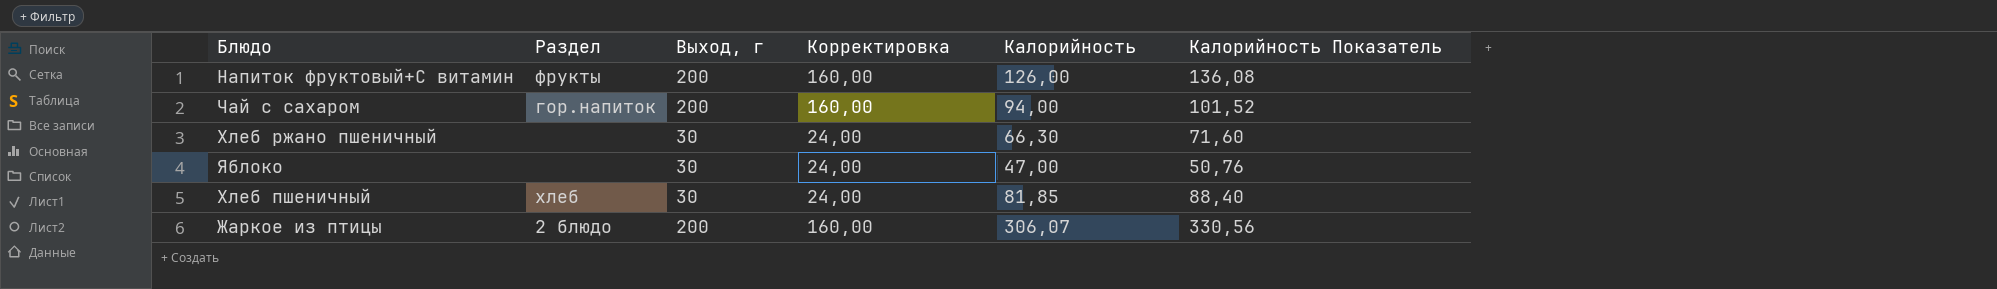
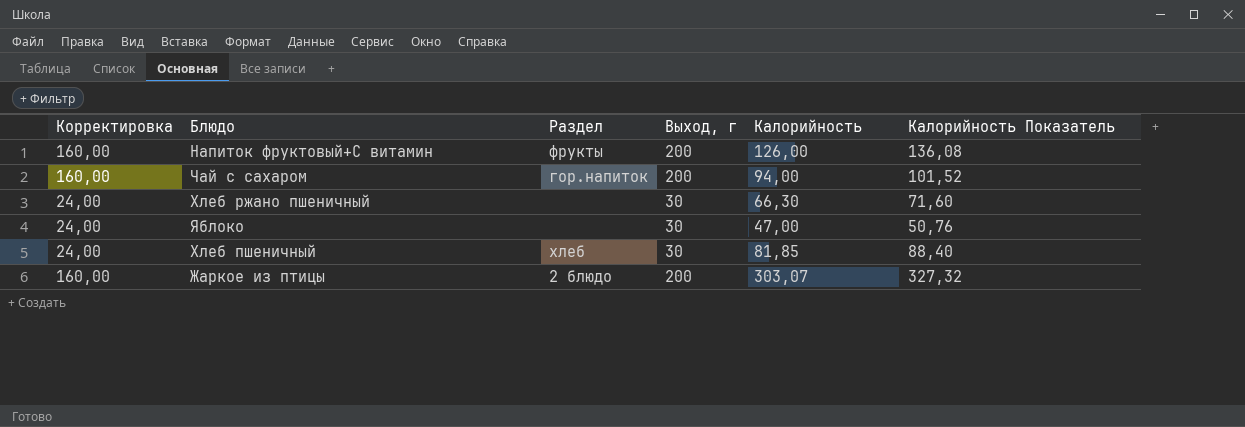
column Корректировка | position: 4 -> 1
Жаркое из птицы | Калорийность: 306,07 -> 303,07
Жаркое из птицы | Калорийность Показатель: 330,56 -> 327,32

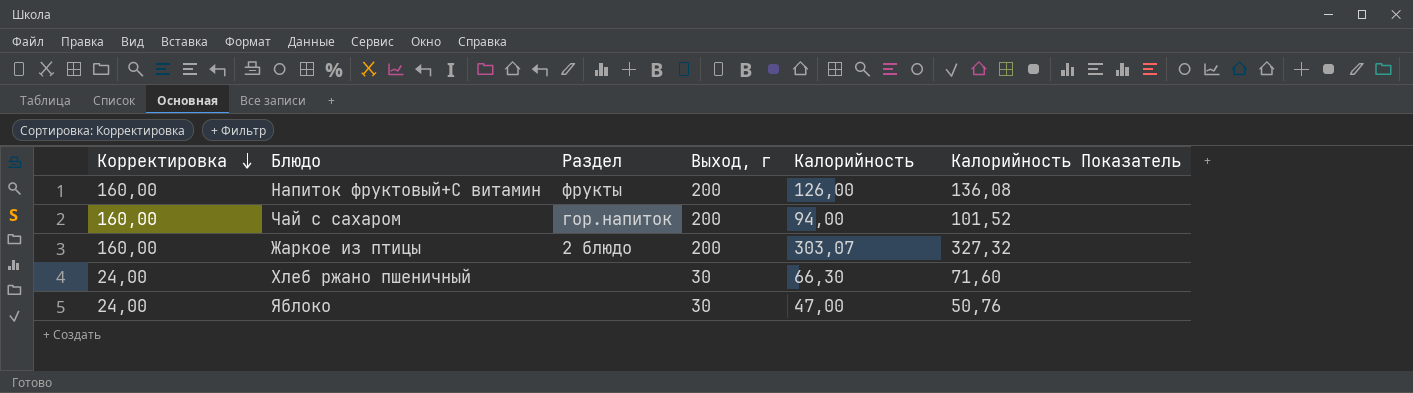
row order: none -> Корректировка descending
row Хлеб пшеничный: 24,00 | хлеб | 30 | 81,85 | 88,40 -> none

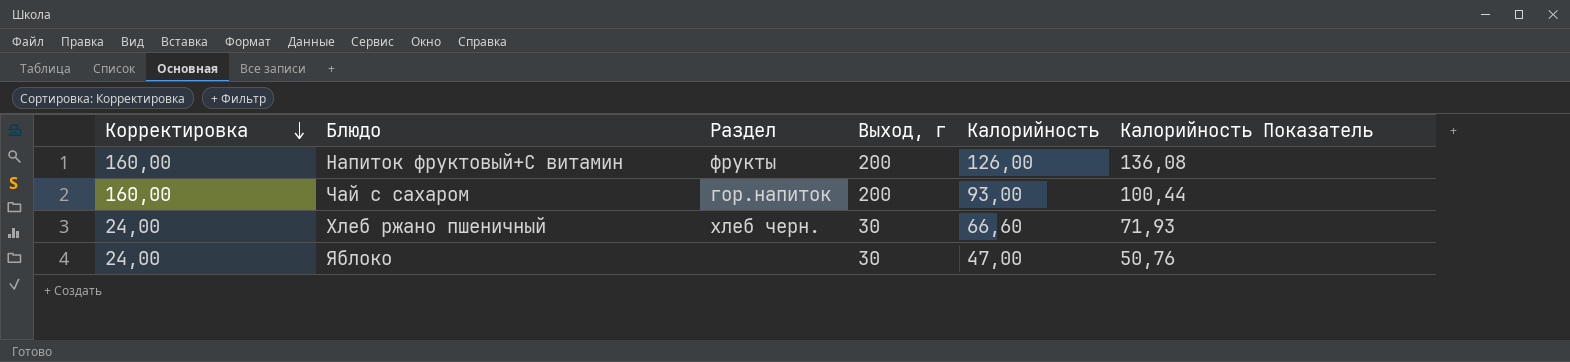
row Жаркое из птицы: 160,00 | 2 блюдо | 200 | 303,07 | 327,32 -> none
Чай с сахаром | Калорийность: 94,00 -> 93,00
Чай с сахаром | Калорийность Показатель: 101,52 -> 100,44
Хлеб ржано пшеничный | Раздел: none -> хлеб черн.
Хлеб ржано пшеничный | Калорийность: 66,30 -> 66,60
Хлеб ржано пшеничный | Калорийность Показатель: 71,60 -> 71,93

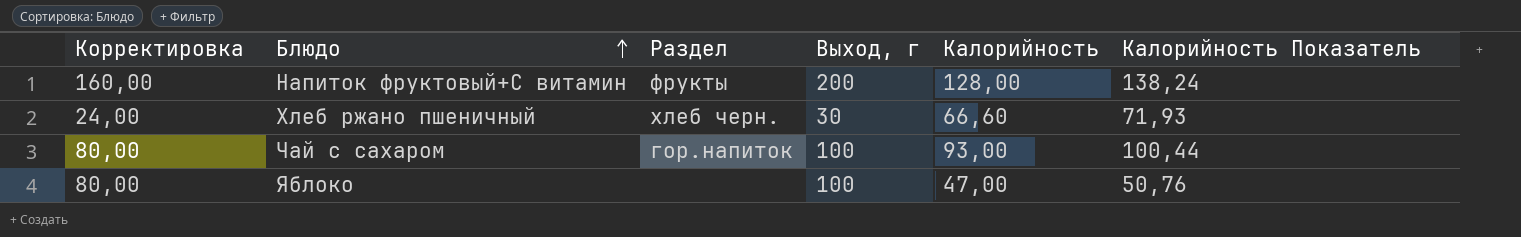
row order: Корректировка descending -> Блюдо ascending
Напиток фруктовый+С витамин | Калорийность: 126,00 -> 128,00
Напиток фруктовый+С витамин | Калорийность Показатель: 136,08 -> 138,24
Чай с сахаром | Корректировка: 160,00 -> 80,00
Чай с сахаром | Выход, г: 200 -> 100
Яблоко | Корректировка: 24,00 -> 80,00
Яблоко | Выход, г: 30 -> 100

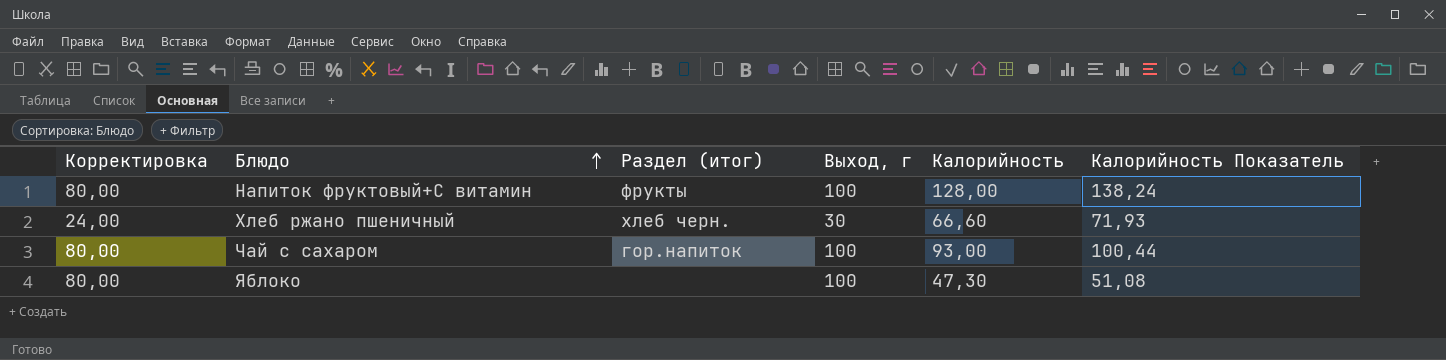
column name: Раздел -> Раздел (итог)
Напиток фруктовый+С витамин | Корректировка: 160,00 -> 80,00
Напиток фруктовый+С витамин | Выход, г: 200 -> 100
Яблоко | Калорийность: 47,00 -> 47,30
Яблоко | Калорийность Показатель: 50,76 -> 51,08

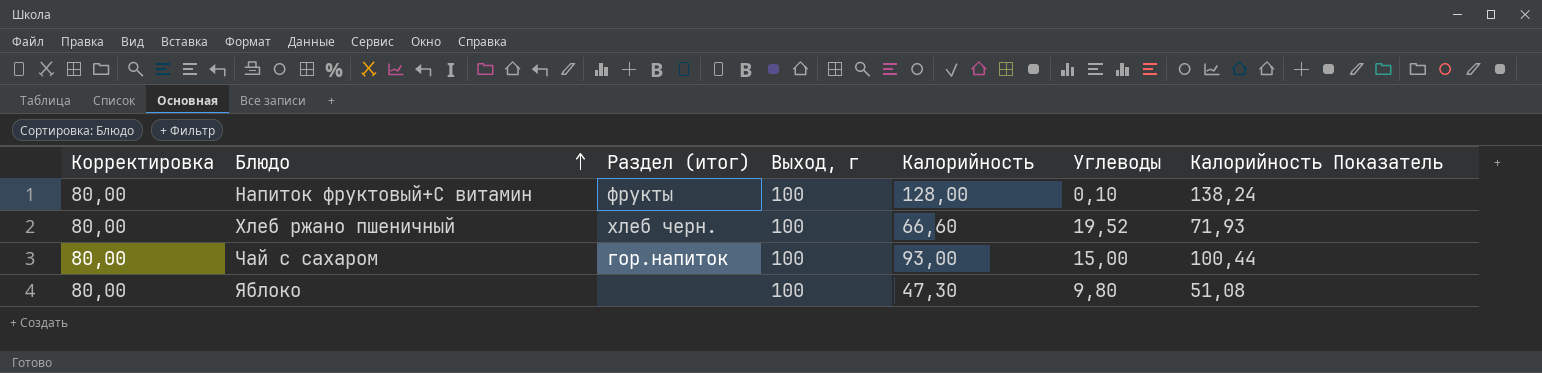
column Углеводы | position: none -> 6
Хлеб ржано пшеничный | Корректировка: 24,00 -> 80,00
Хлеб ржано пшеничный | Выход, г: 30 -> 100

